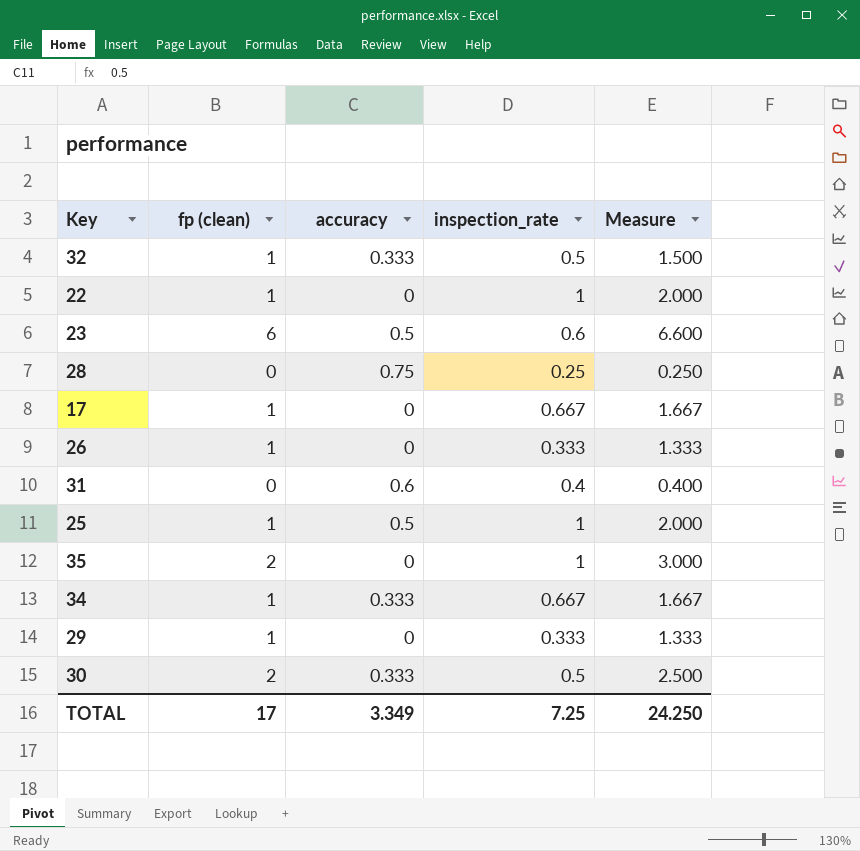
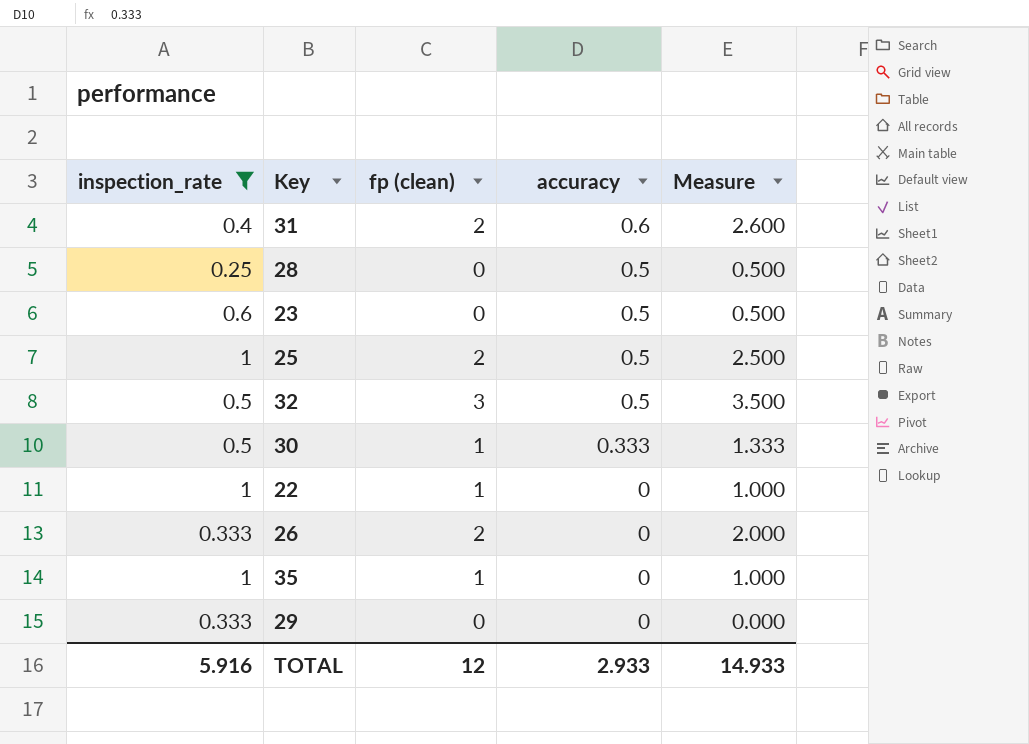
filter: none -> inspection_rate != 0.667
row order: none -> accuracy descending
column inspection_rate | position: 4 -> 1
column Measure | formula: [fp (clean)] + [inspection_rate] -> [fp (clean)] + [accuracy]
31 | fp (clean): 0 -> 2
28 | accuracy: 0.75 -> 0.5
23 | fp (clean): 6 -> 0
25 | fp (clean): 1 -> 2
32 | fp (clean): 1 -> 3
32 | accuracy: 0.333 -> 0.5
30 | fp (clean): 2 -> 1
26 | fp (clean): 1 -> 2
35 | fp (clean): 2 -> 1
29 | fp (clean): 1 -> 0
TOTAL | inspection_rate: 7.25 -> 5.916
TOTAL | fp (clean): 17 -> 12
TOTAL | accuracy: 3.349 -> 2.933
TOTAL | Measure: 24.250 -> 14.933

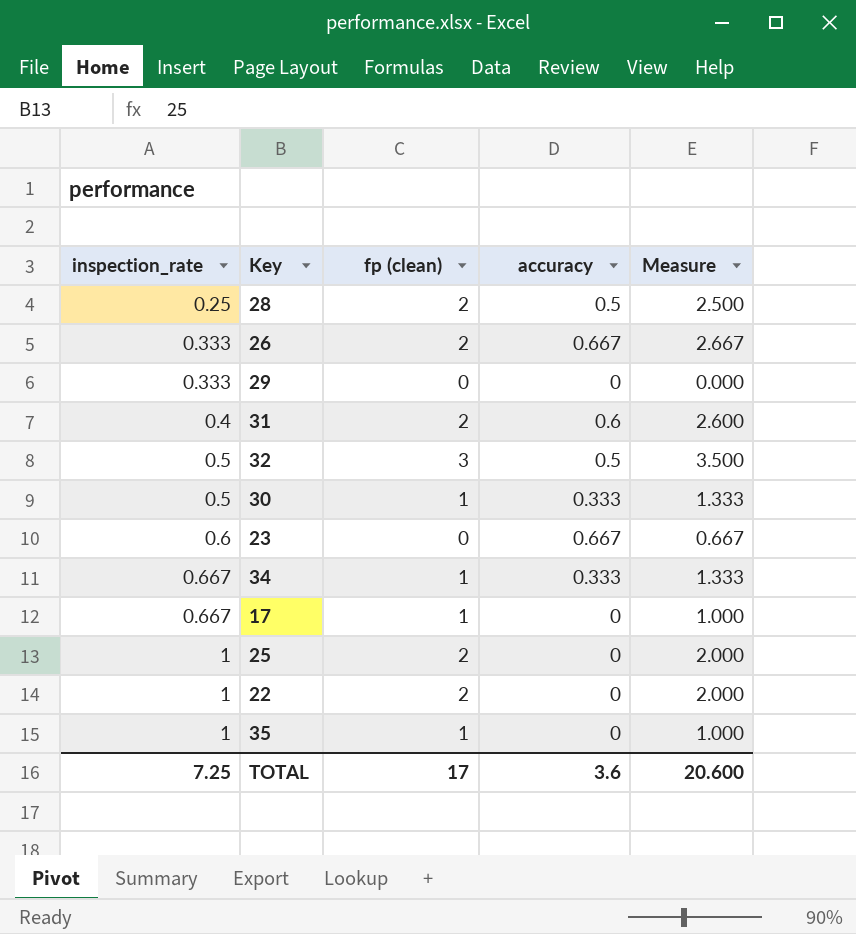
filter: inspection_rate != 0.667 -> none
row order: accuracy descending -> inspection_rate ascending
28 | fp (clean): 0 -> 2
28 | Measure: 0.500 -> 2.500
26 | accuracy: 0 -> 0.667
26 | Measure: 2.000 -> 2.667
23 | accuracy: 0.5 -> 0.667
23 | Measure: 0.500 -> 0.667
25 | accuracy: 0.5 -> 0
25 | Measure: 2.500 -> 2.000
22 | fp (clean): 1 -> 2
22 | Measure: 1.000 -> 2.000
TOTAL | inspection_rate: 5.916 -> 7.25
TOTAL | fp (clean): 12 -> 17
TOTAL | accuracy: 2.933 -> 3.6
TOTAL | Measure: 14.933 -> 20.600

